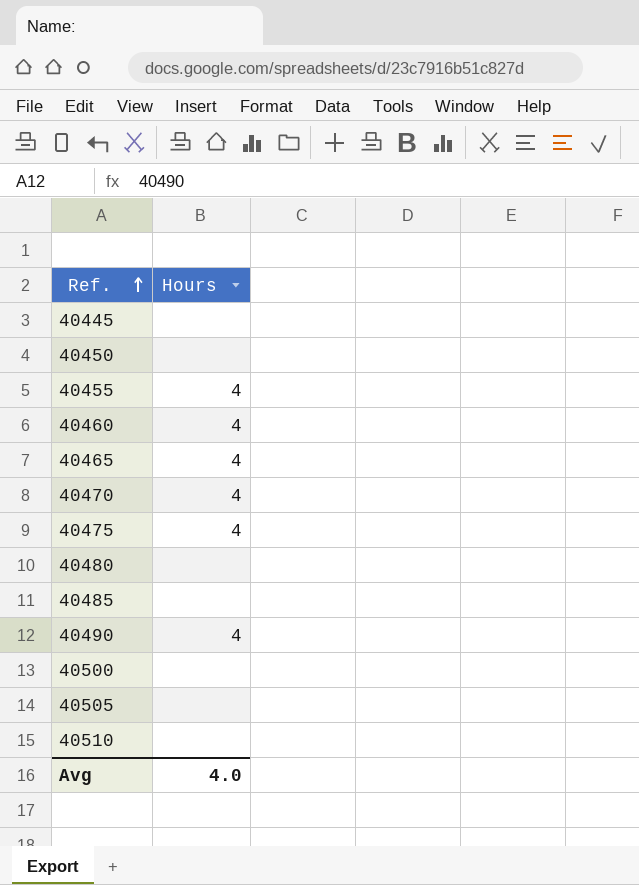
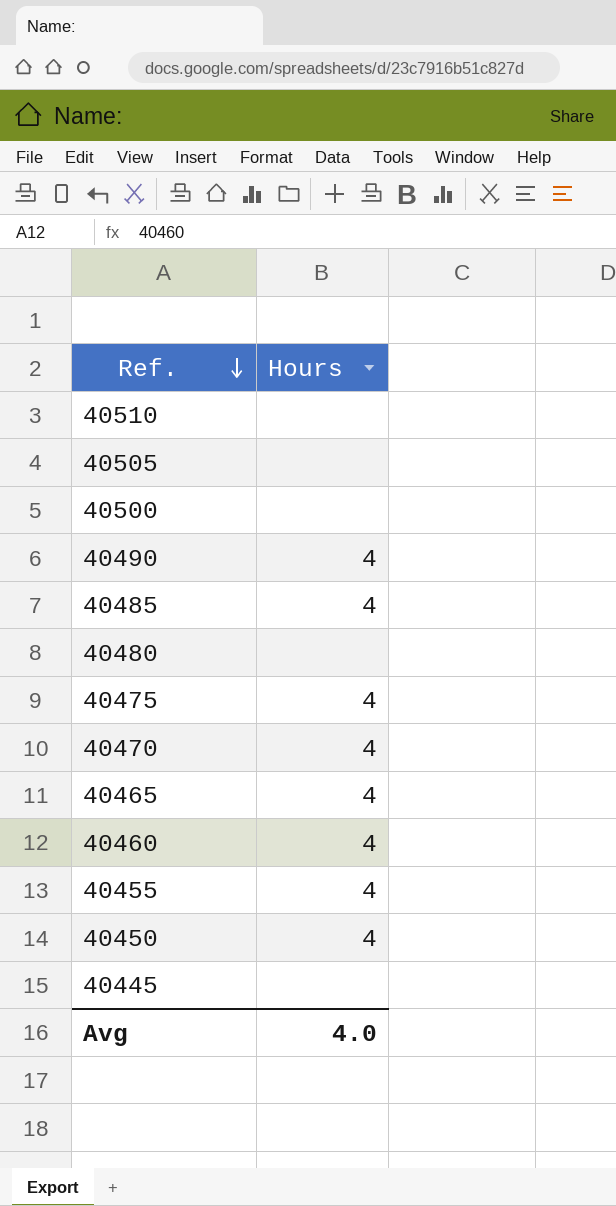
row order: Ref. ascending -> Ref. descending
40485 | Hours: none -> 4
40450 | Hours: none -> 4

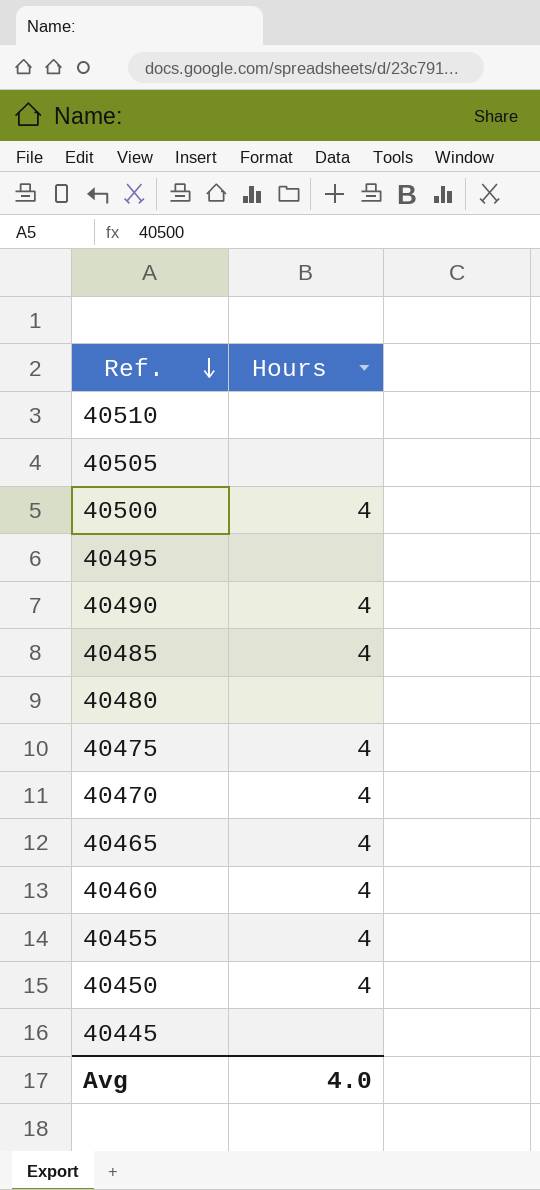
40500 | Hours: none -> 4
row 40495: none -> none

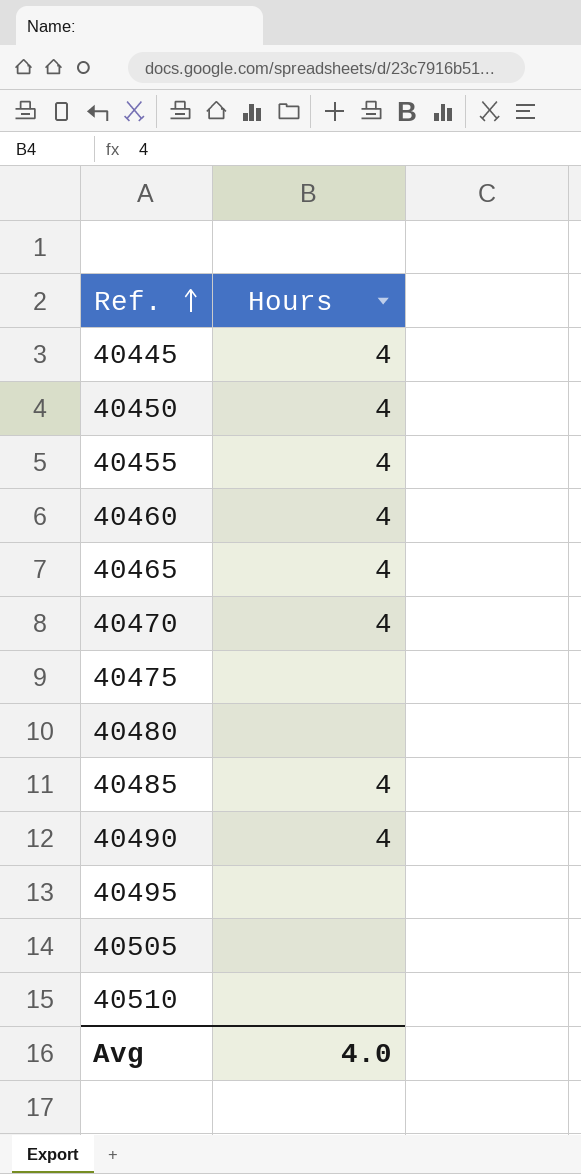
row order: Ref. descending -> Ref. ascending
row 40500: 4 -> none
40445 | Hours: none -> 4
40475 | Hours: 4 -> none

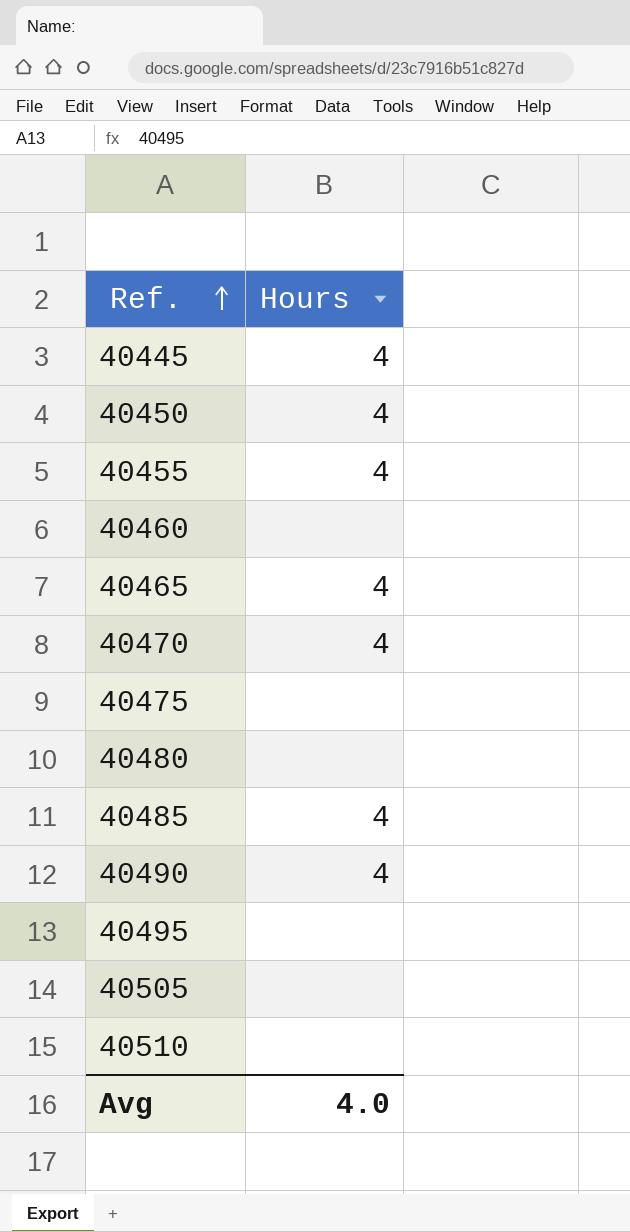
40460 | Hours: 4 -> none

